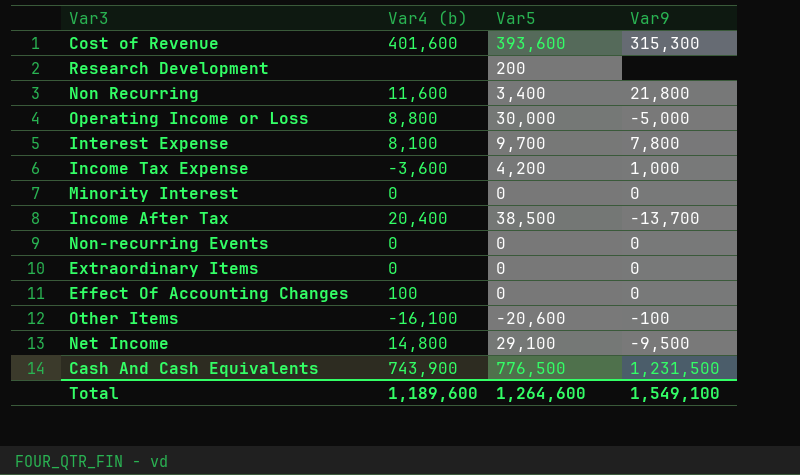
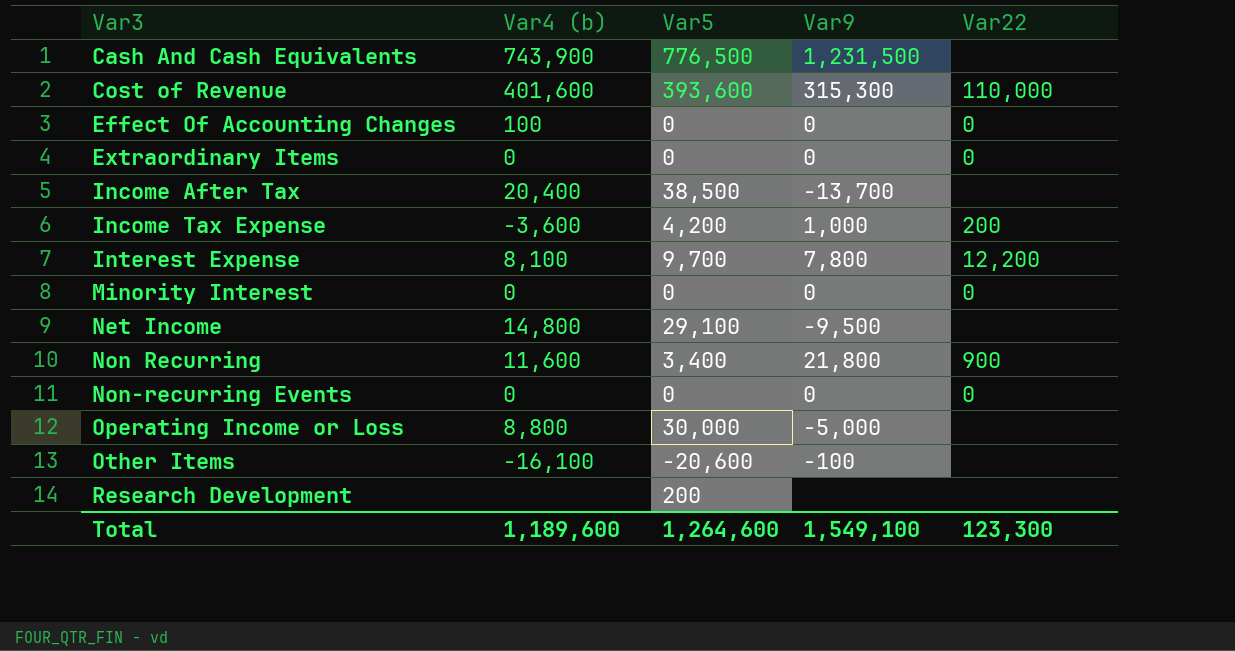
row order: none -> Var3 ascending
column Var22 | position: none -> 5

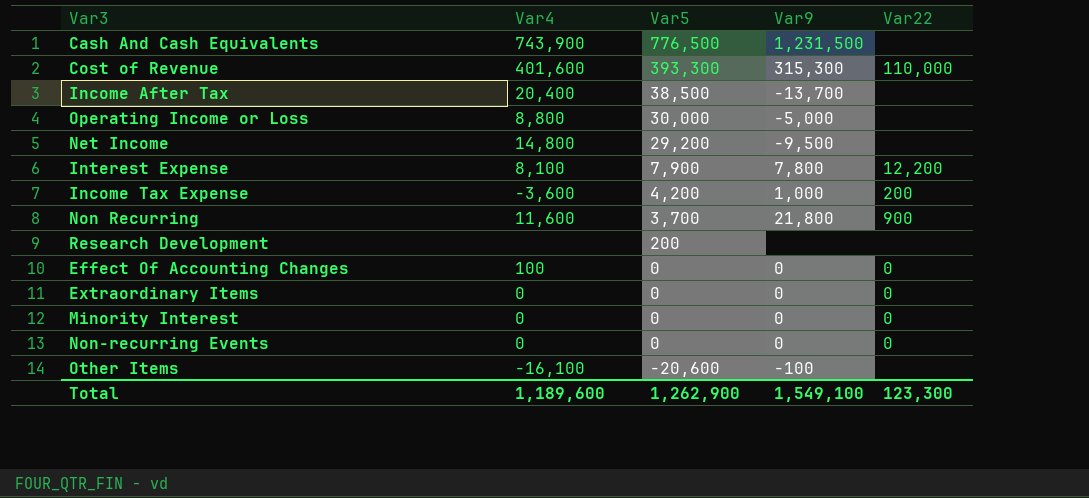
row order: Var3 ascending -> Var5 descending
column name: Var4 (b) -> Var4
Cost of Revenue | Var5: 393,600 -> 393,300
Net Income | Var5: 29,100 -> 29,200
Interest Expense | Var5: 9,700 -> 7,900
Non Recurring | Var5: 3,400 -> 3,700
Total | Var5: 1,264,600 -> 1,262,900

